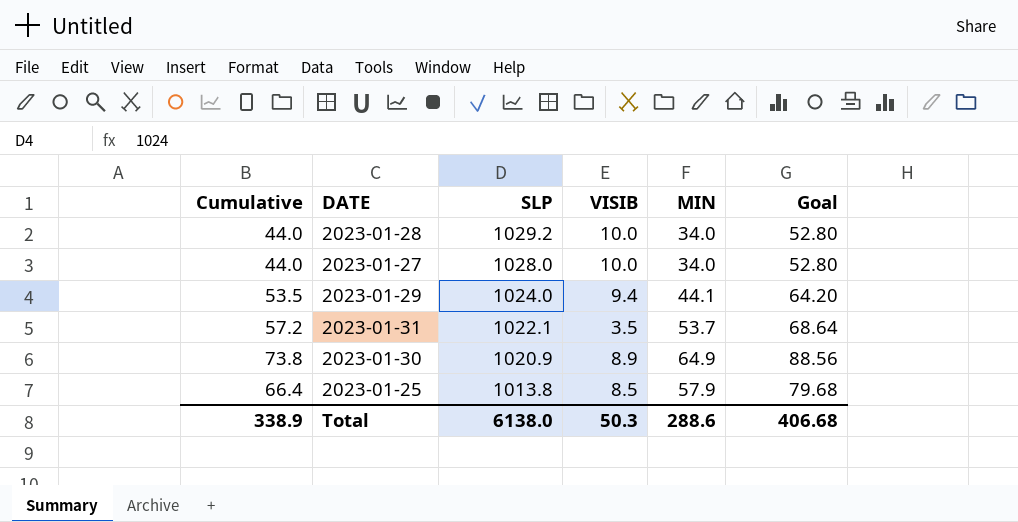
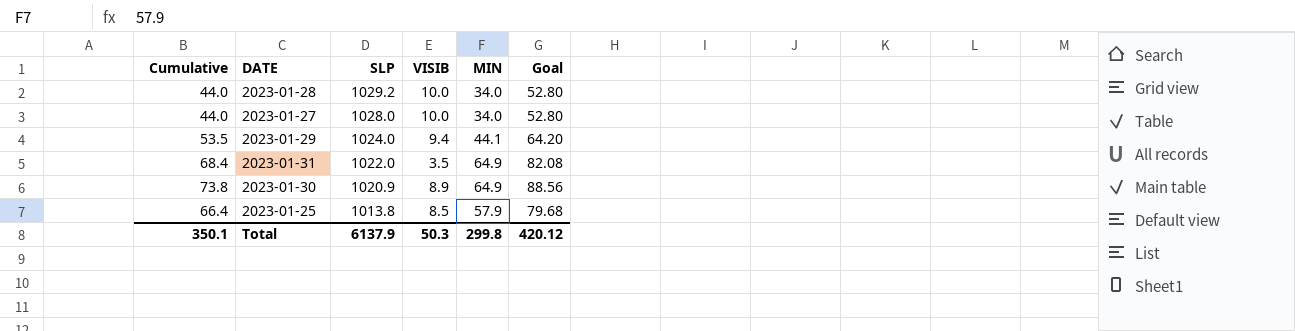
2023-01-31 | Cumulative: 57.2 -> 68.4
2023-01-31 | SLP: 1022.1 -> 1022.0
2023-01-31 | MIN: 53.7 -> 64.9
2023-01-31 | Goal: 68.64 -> 82.08
Total | Cumulative: 338.9 -> 350.1
Total | SLP: 6138.0 -> 6137.9
Total | MIN: 288.6 -> 299.8
Total | Goal: 406.68 -> 420.12

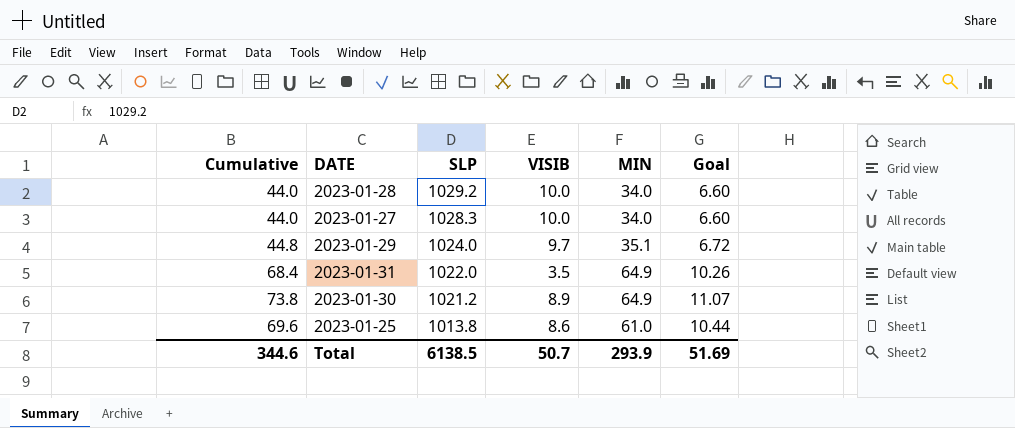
column Goal | formula: [Cumulative] * 1.2 -> [Cumulative] * 0.15
2023-01-27 | SLP: 1028.0 -> 1028.3
2023-01-29 | Cumulative: 53.5 -> 44.8
2023-01-29 | VISIB: 9.4 -> 9.7
2023-01-29 | MIN: 44.1 -> 35.1
2023-01-30 | SLP: 1020.9 -> 1021.2
2023-01-25 | Cumulative: 66.4 -> 69.6
2023-01-25 | VISIB: 8.5 -> 8.6
2023-01-25 | MIN: 57.9 -> 61.0
Total | Cumulative: 350.1 -> 344.6
Total | SLP: 6137.9 -> 6138.5
Total | VISIB: 50.3 -> 50.7
Total | MIN: 299.8 -> 293.9
Total | Goal: 420.12 -> 51.69

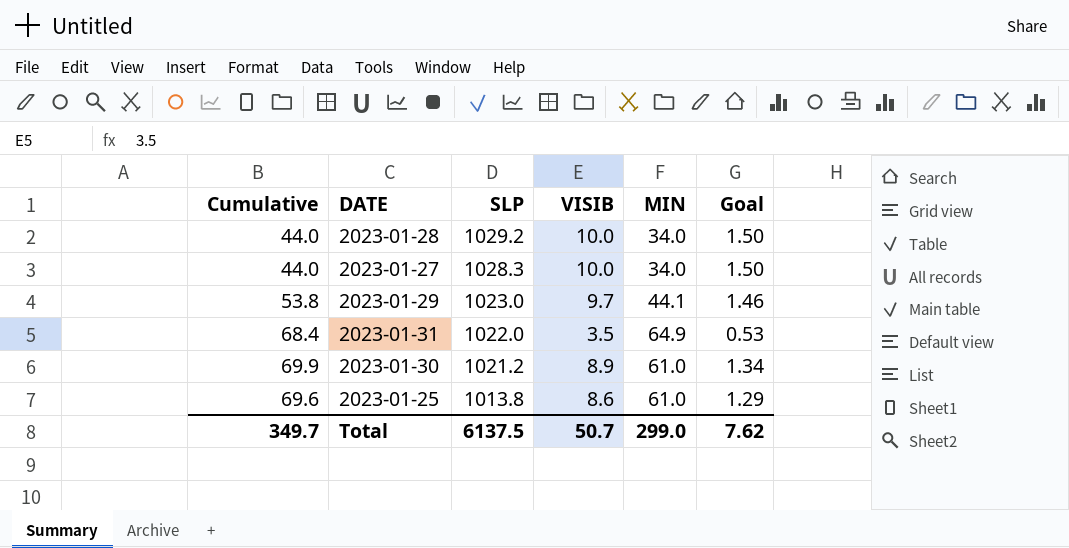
column Goal | formula: [Cumulative] * 0.15 -> [VISIB] * 0.15
2023-01-29 | Cumulative: 44.8 -> 53.8
2023-01-29 | SLP: 1024.0 -> 1023.0
2023-01-29 | MIN: 35.1 -> 44.1
2023-01-30 | Cumulative: 73.8 -> 69.9
2023-01-30 | MIN: 64.9 -> 61.0
Total | Cumulative: 344.6 -> 349.7
Total | SLP: 6138.5 -> 6137.5
Total | MIN: 293.9 -> 299.0
Total | Goal: 51.69 -> 7.62

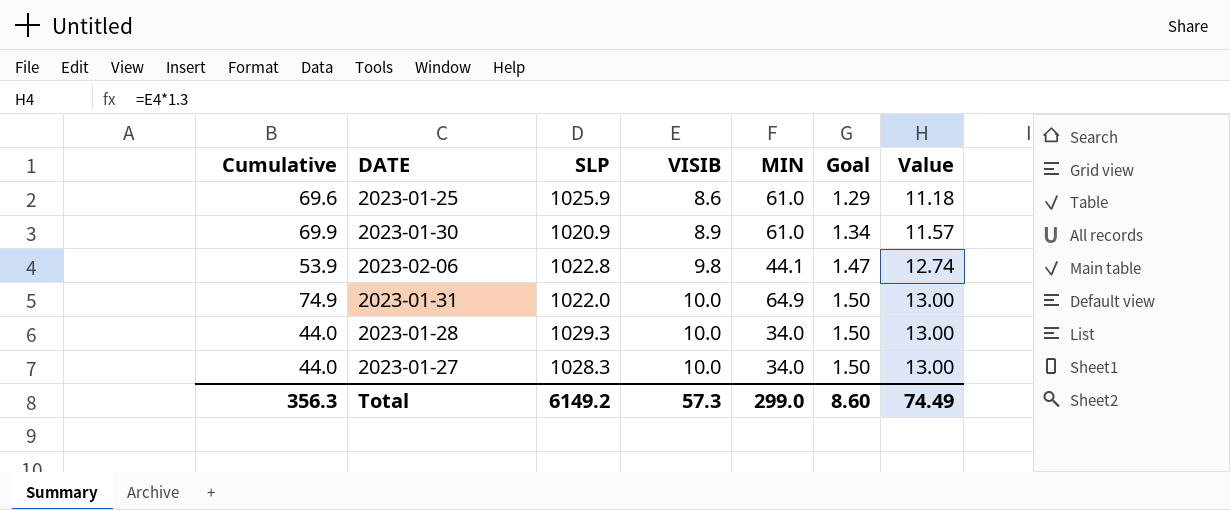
row order: SLP descending -> VISIB ascending
column Value | formula: none -> [VISIB] * 1.3
row 2023-01-29: 53.8 | 1023.0 | 9.7 | 44.1 | 1.46 -> none
2023-01-25 | SLP: 1013.8 -> 1025.9
2023-01-30 | SLP: 1021.2 -> 1020.9
row 2023-02-06: none -> 53.9 | 1022.8 | 9.8 | 44.1 | 1.47 | 12.74
2023-01-31 | Cumulative: 68.4 -> 74.9
2023-01-31 | VISIB: 3.5 -> 10.0
2023-01-31 | Goal: 0.53 -> 1.50
2023-01-28 | SLP: 1029.2 -> 1029.3
Total | Cumulative: 349.7 -> 356.3
Total | SLP: 6137.5 -> 6149.2
Total | VISIB: 50.7 -> 57.3
Total | Goal: 7.62 -> 8.60

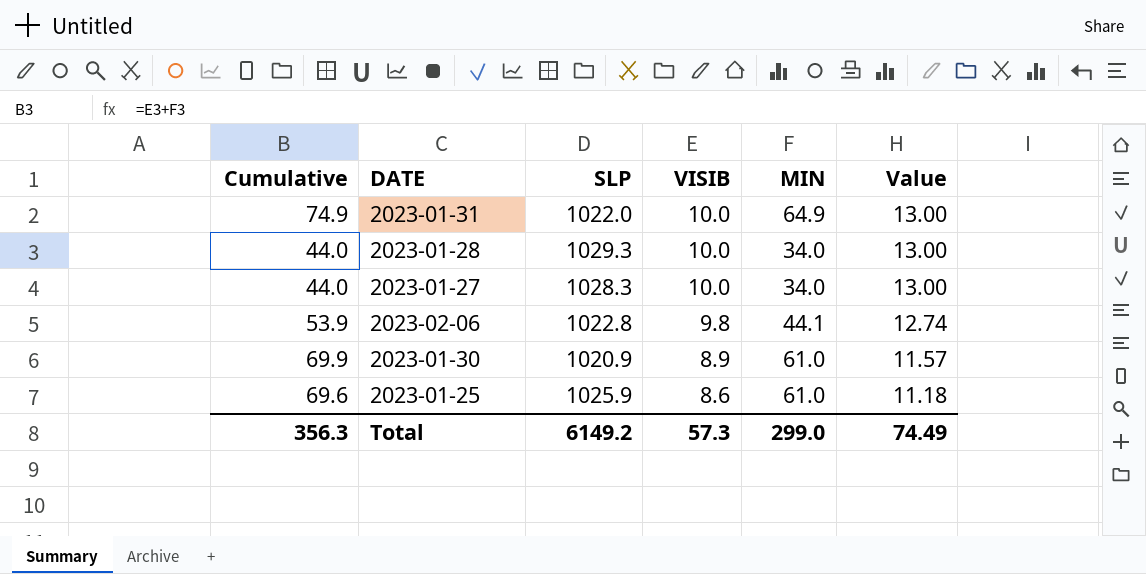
row order: VISIB ascending -> VISIB descending
column Goal | formula: [VISIB] * 0.15 -> none

